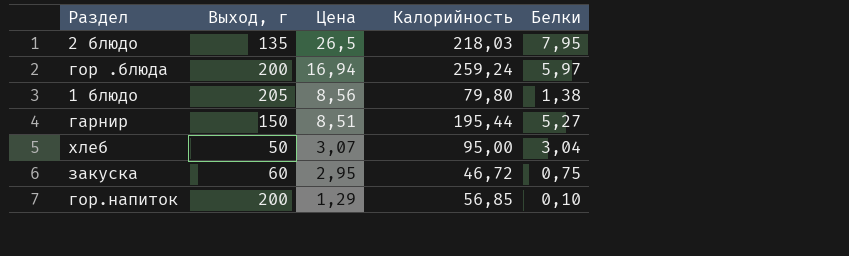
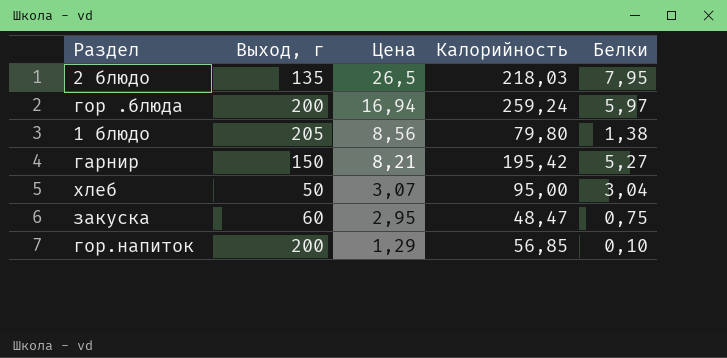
гарнир | Цена: 8,51 -> 8,21
гарнир | Калорийность: 195,44 -> 195,42
закуска | Калорийность: 46,72 -> 48,47

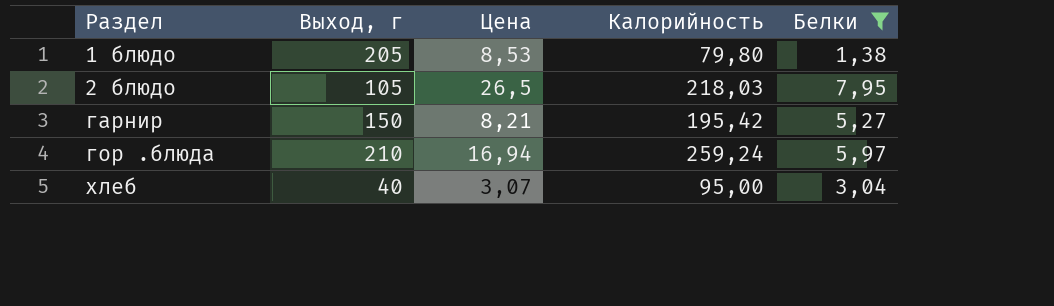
filter: none -> Белки >= 1,38
row order: Цена descending -> Раздел ascending
1 блюдо | Цена: 8,56 -> 8,53
2 блюдо | Выход, г: 135 -> 105
гор .блюда | Выход, г: 200 -> 210
хлеб | Выход, г: 50 -> 40

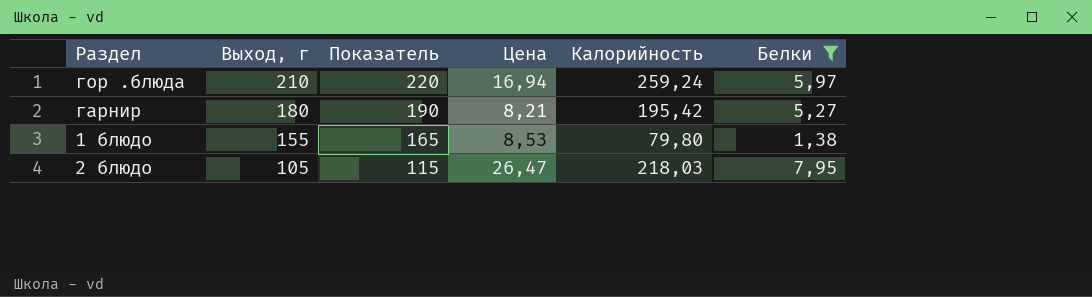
row order: Раздел ascending -> Выход, г descending
column Показатель | formula: none -> [Выход, г] + 10
row хлеб: 40 | 3,07 | 95,00 | 3,04 -> none
гарнир | Выход, г: 150 -> 180
1 блюдо | Выход, г: 205 -> 155
2 блюдо | Цена: 26,5 -> 26,47

